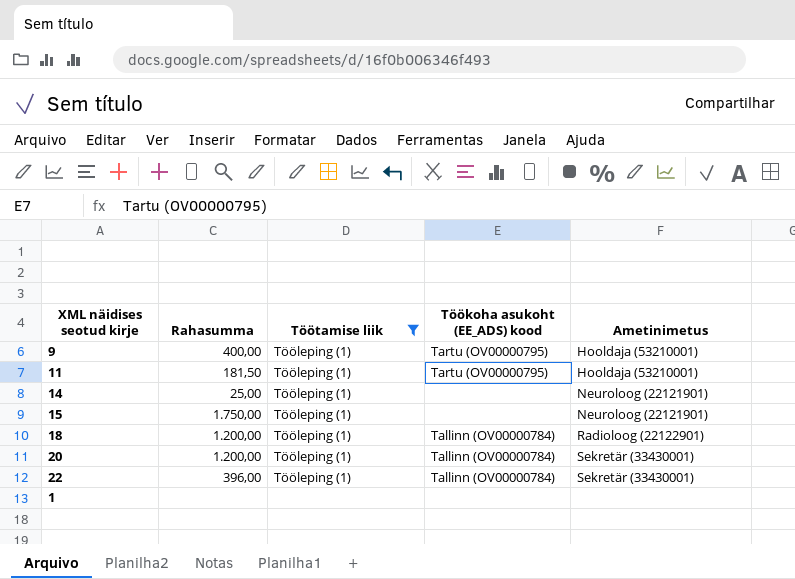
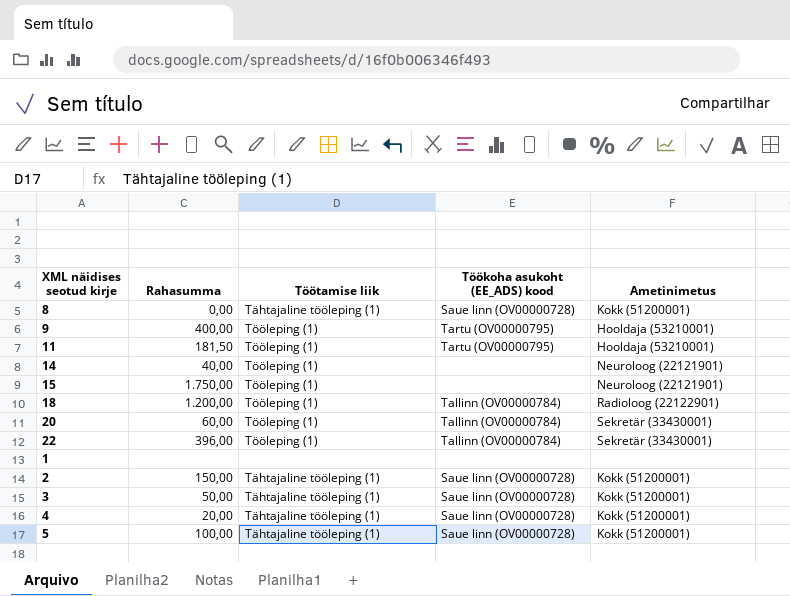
filter: Töötamise liik != Tähtajaline tööleping (1) -> none
14 | Rahasumma: 25,00 -> 40,00
20 | Rahasumma: 1.200,00 -> 60,00

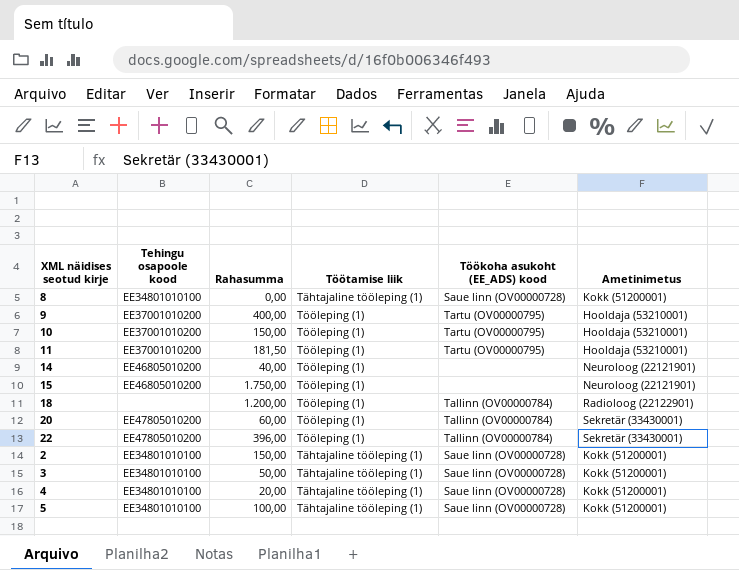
column Tehingu osapoole kood | position: none -> 2
row 1: none | none | none | none -> none
row 10: none -> EE37001010200 | 150,00 | Tööleping (1) | Tartu (OV00000795) | Hooldaja (53210001)

